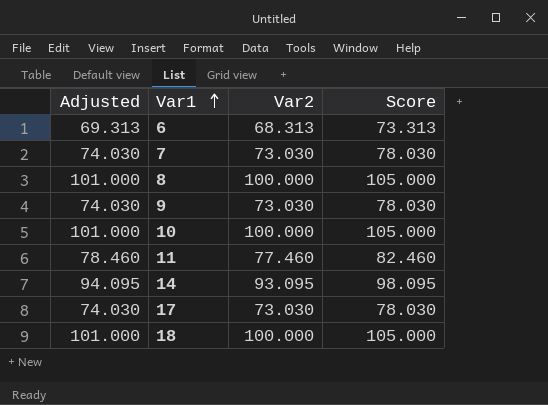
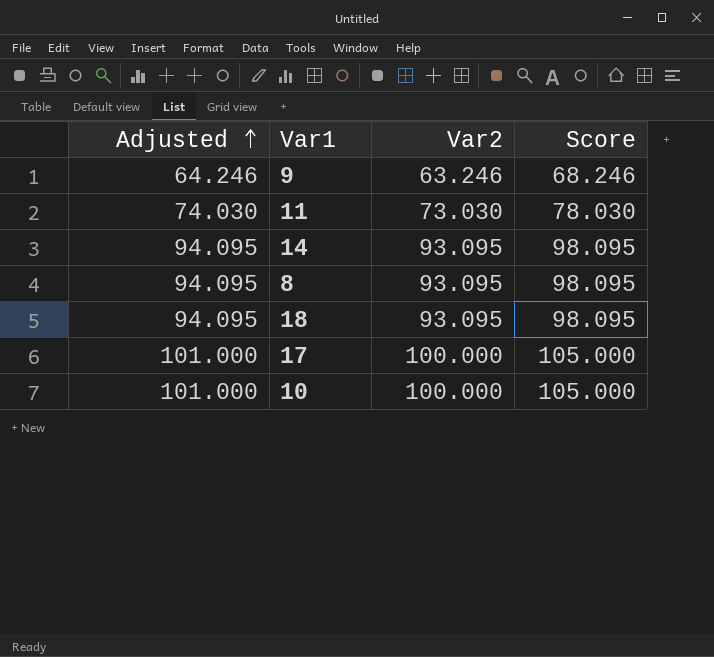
row order: Var1 ascending -> Adjusted ascending
row 6: 69.313 | 68.313 | 73.313 -> none
row 7: 74.030 | 73.030 | 78.030 -> none
9 | Adjusted: 74.030 -> 64.246
9 | Var2: 73.030 -> 63.246
9 | Score: 78.030 -> 68.246
11 | Adjusted: 78.460 -> 74.030
11 | Var2: 77.460 -> 73.030
11 | Score: 82.460 -> 78.030
8 | Adjusted: 101.000 -> 94.095
8 | Var2: 100.000 -> 93.095
8 | Score: 105.000 -> 98.095
18 | Adjusted: 101.000 -> 94.095
18 | Var2: 100.000 -> 93.095
18 | Score: 105.000 -> 98.095
17 | Adjusted: 74.030 -> 101.000
17 | Var2: 73.030 -> 100.000
17 | Score: 78.030 -> 105.000

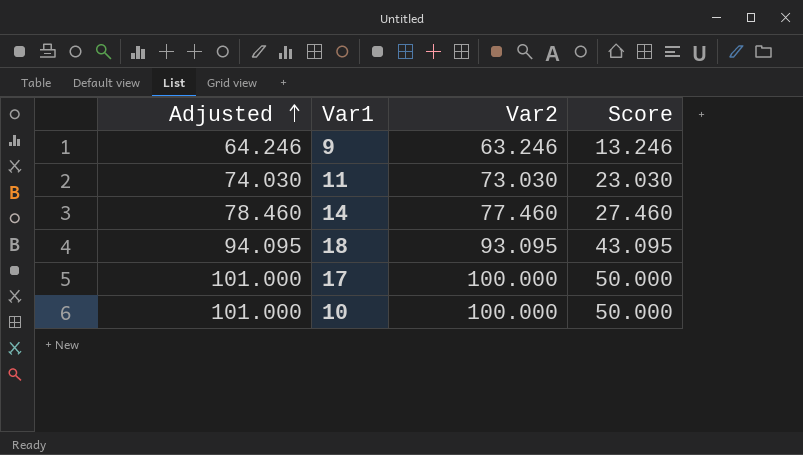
column Score | formula: [Var2] + 5 -> [Var2] - 50
row 8: 94.095 | 93.095 | 98.095 -> none
14 | Adjusted: 94.095 -> 78.460
14 | Var2: 93.095 -> 77.460

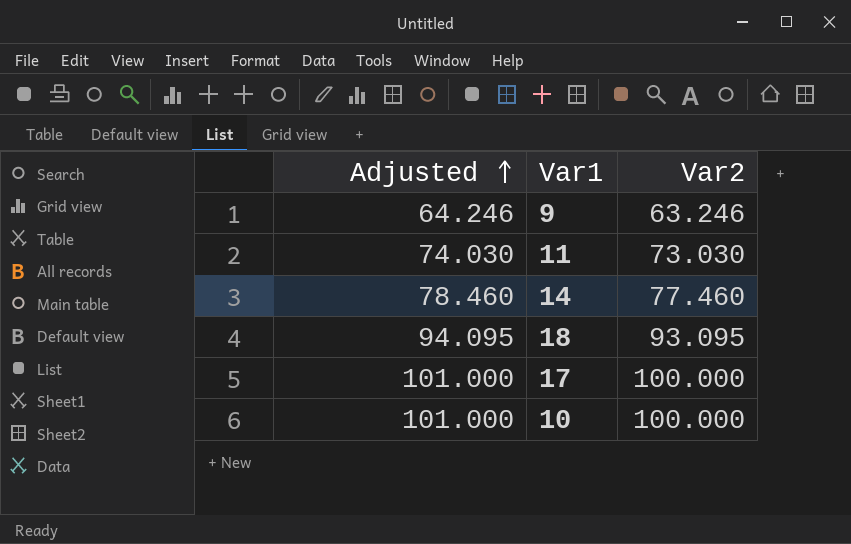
column Score | formula: [Var2] - 50 -> none

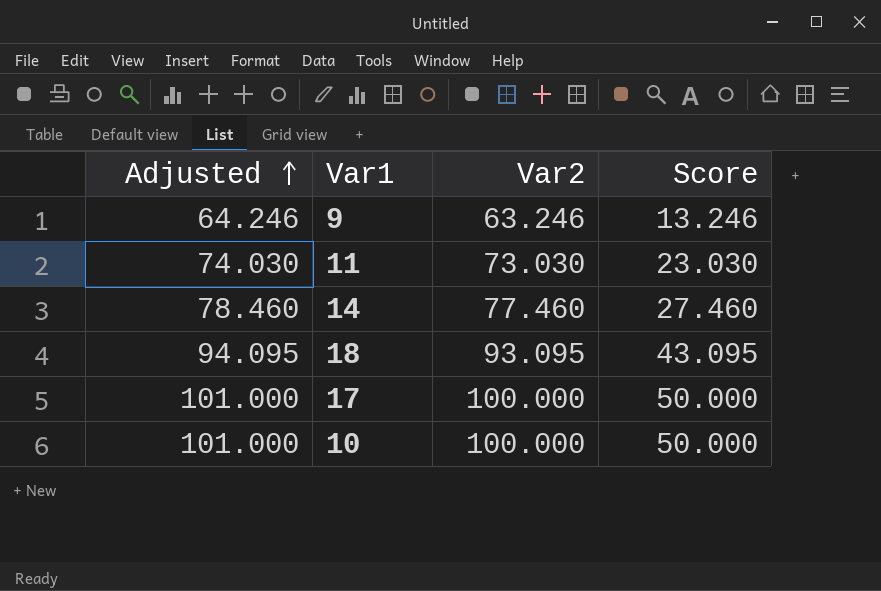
column Score | formula: none -> [Var2] - 50

